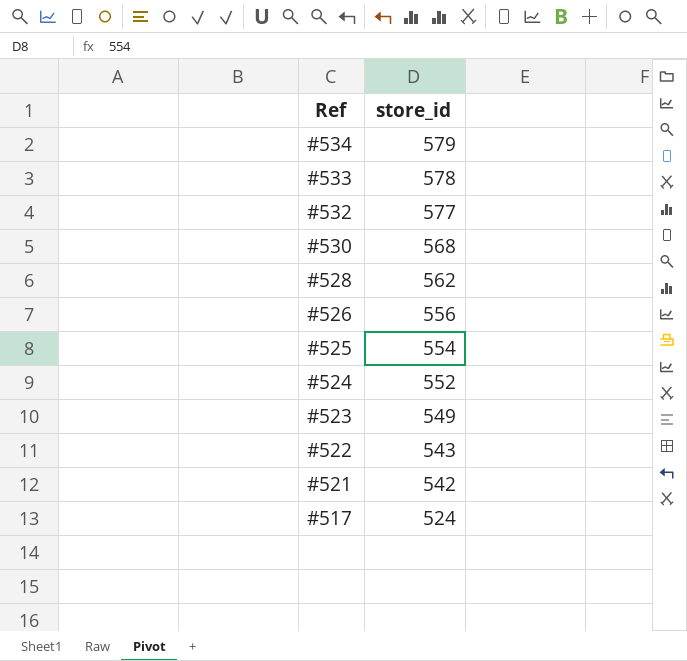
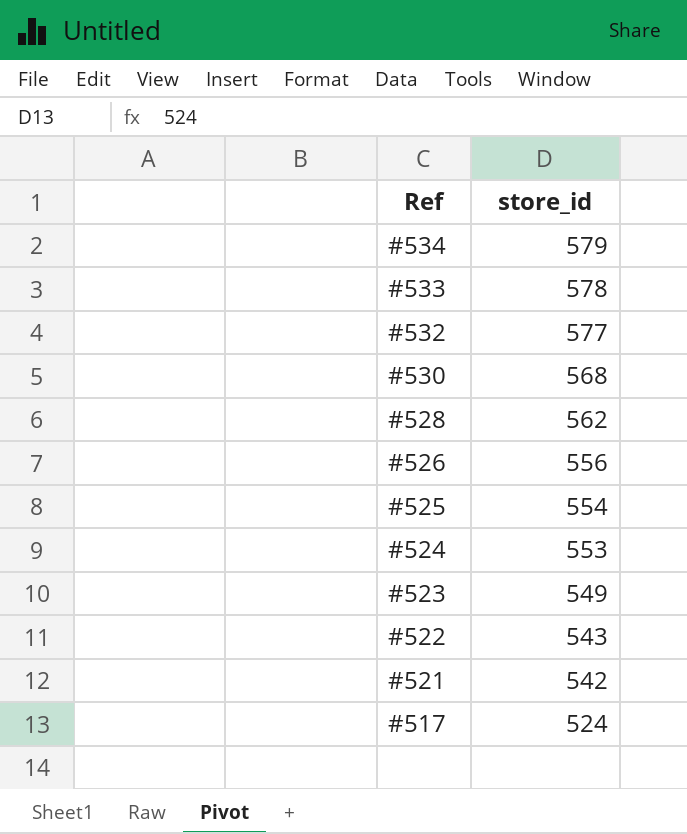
#524 | store_id: 552 -> 553

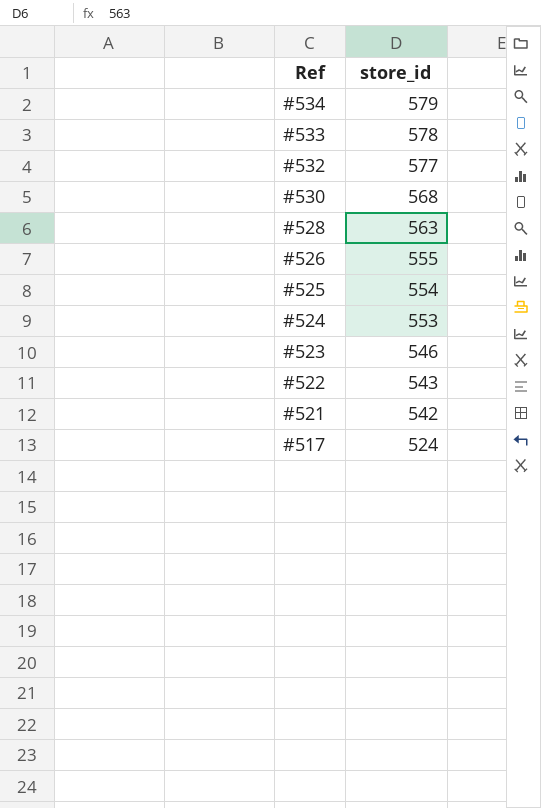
#528 | store_id: 562 -> 563
#526 | store_id: 556 -> 555
#523 | store_id: 549 -> 546

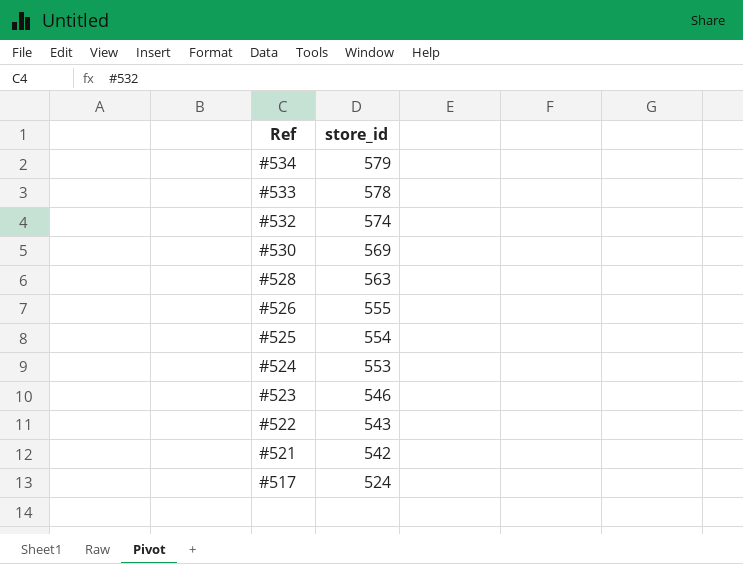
#532 | store_id: 577 -> 574
#530 | store_id: 568 -> 569

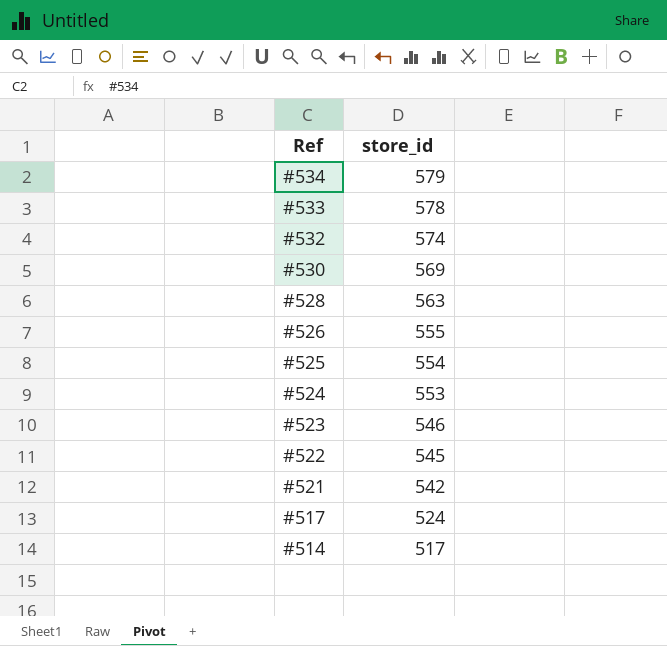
#522 | store_id: 543 -> 545
row #514: none -> 517

